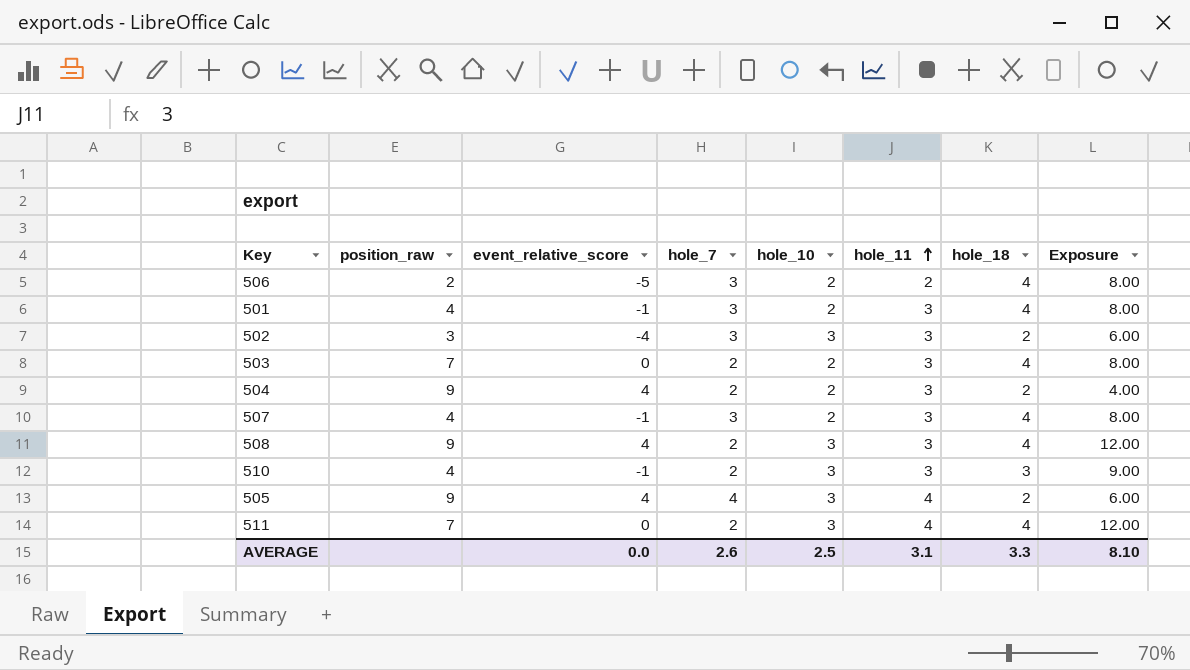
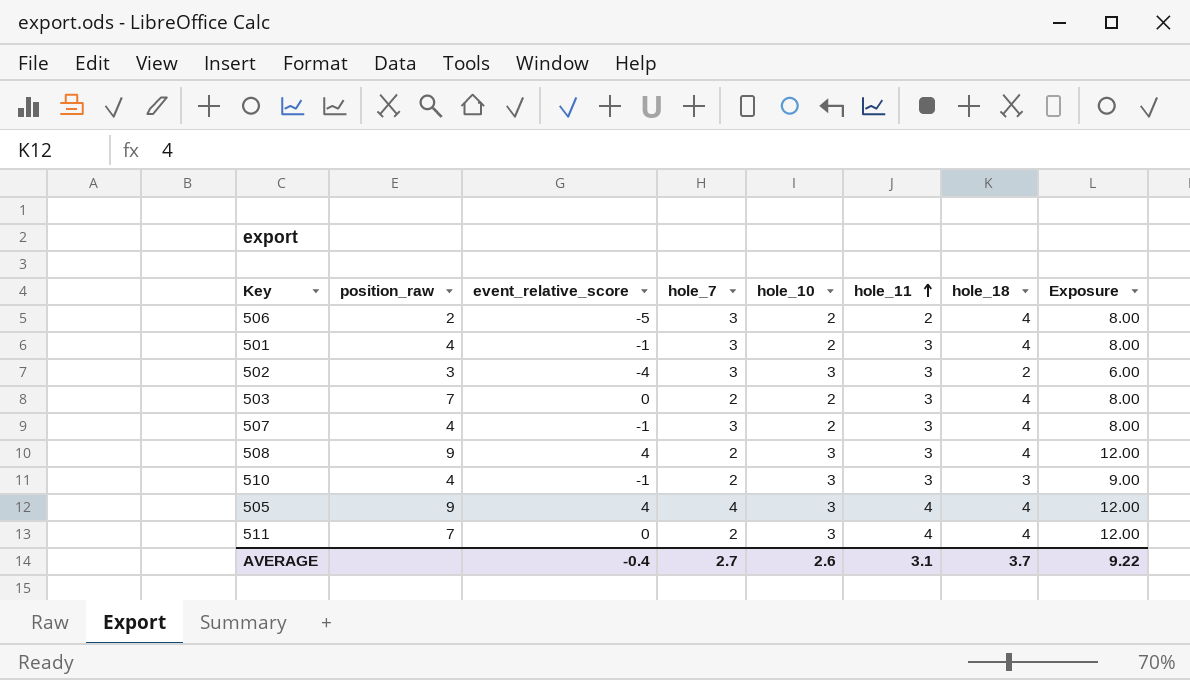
row 504: 9 | 4 | 2 | 2 | 3 | 2 | 4.00 -> none
505 | hole_18: 2 -> 4
505 | Exposure: 6.00 -> 12.00
AVERAGE | event_relative_score: 0.0 -> -0.4
AVERAGE | hole_7: 2.6 -> 2.7
AVERAGE | hole_10: 2.5 -> 2.6
AVERAGE | hole_18: 3.3 -> 3.7
AVERAGE | Exposure: 8.10 -> 9.22

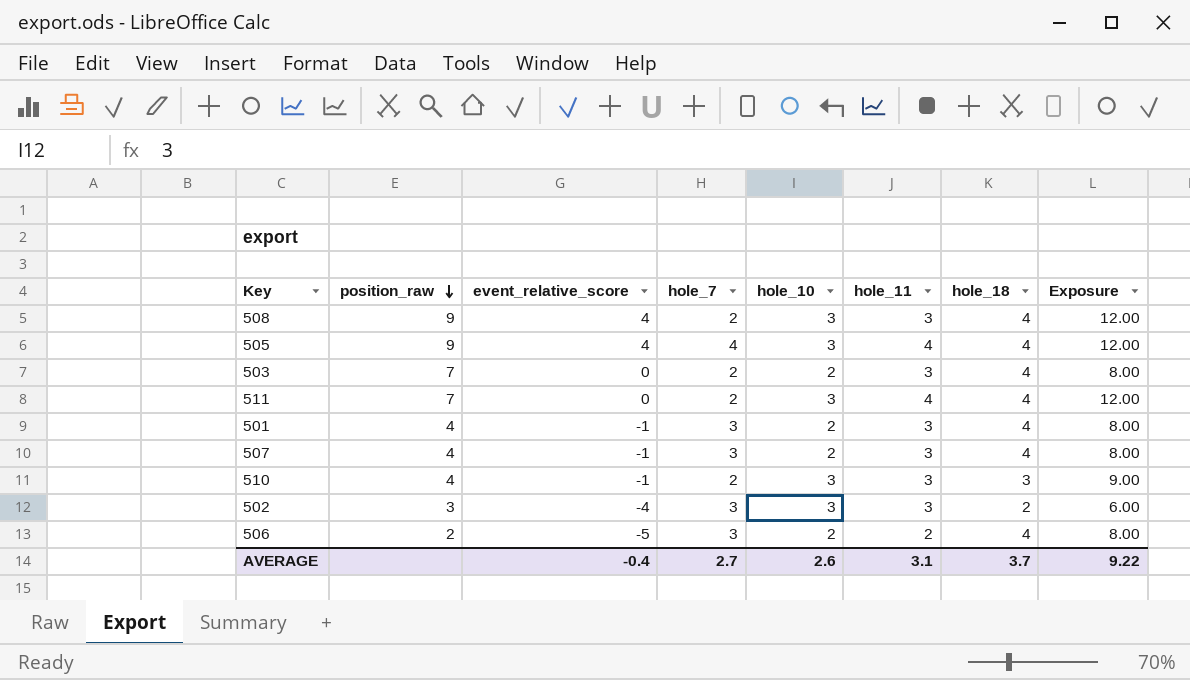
row order: hole_11 ascending -> position_raw descending

